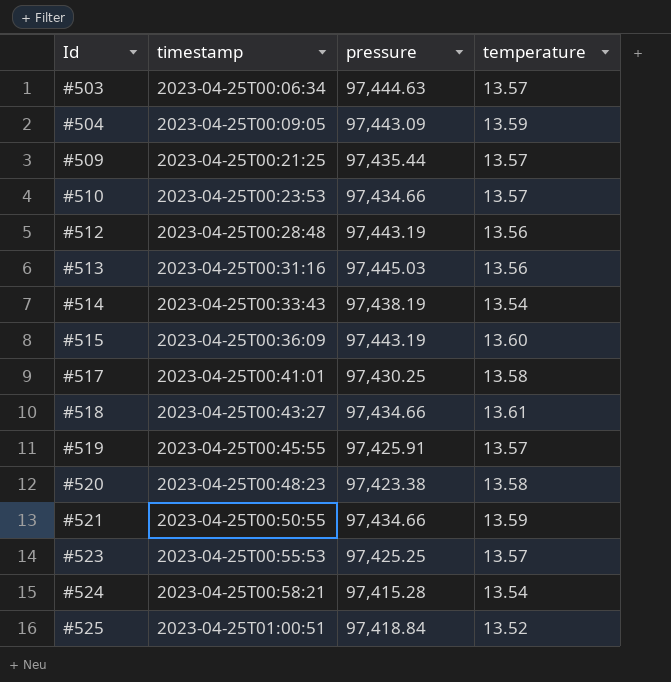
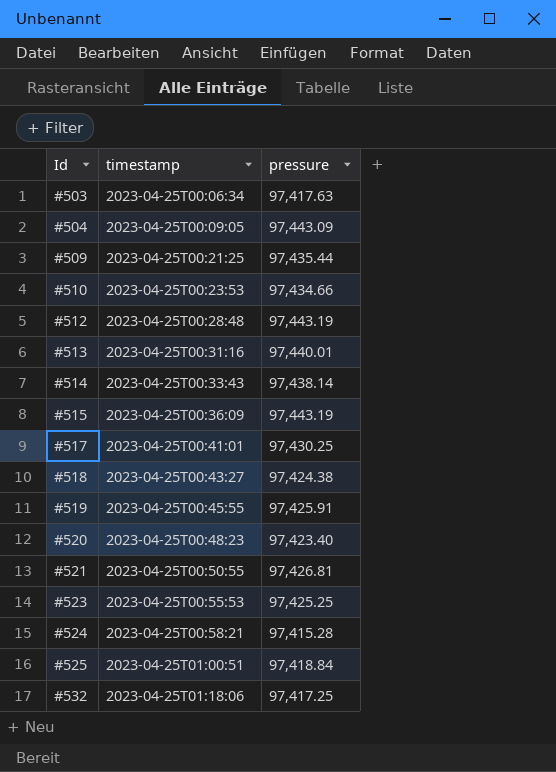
column temperature | position: 4 -> none
#503 | pressure: 97,444.63 -> 97,417.63
#513 | pressure: 97,445.03 -> 97,440.01
#514 | pressure: 97,438.19 -> 97,438.14
#518 | pressure: 97,434.66 -> 97,424.38
#520 | pressure: 97,423.38 -> 97,423.40
#521 | pressure: 97,434.66 -> 97,426.81
row #532: none -> 2023-04-25T01:18:06 | 97,417.25

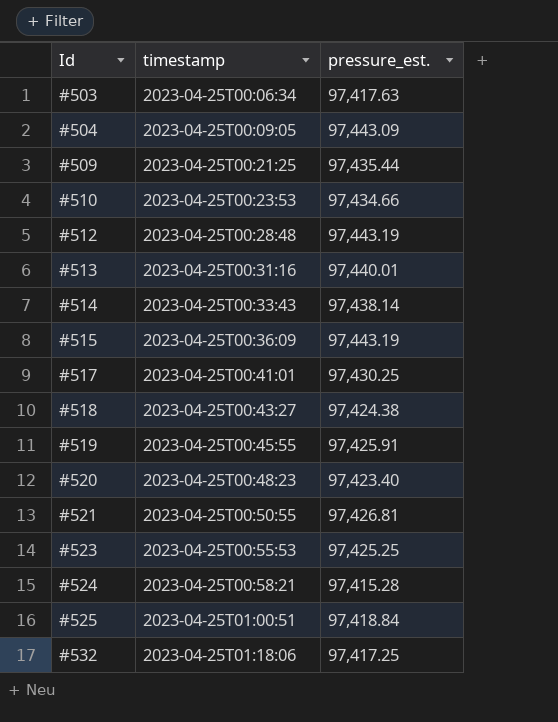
column name: pressure -> pressure_est.

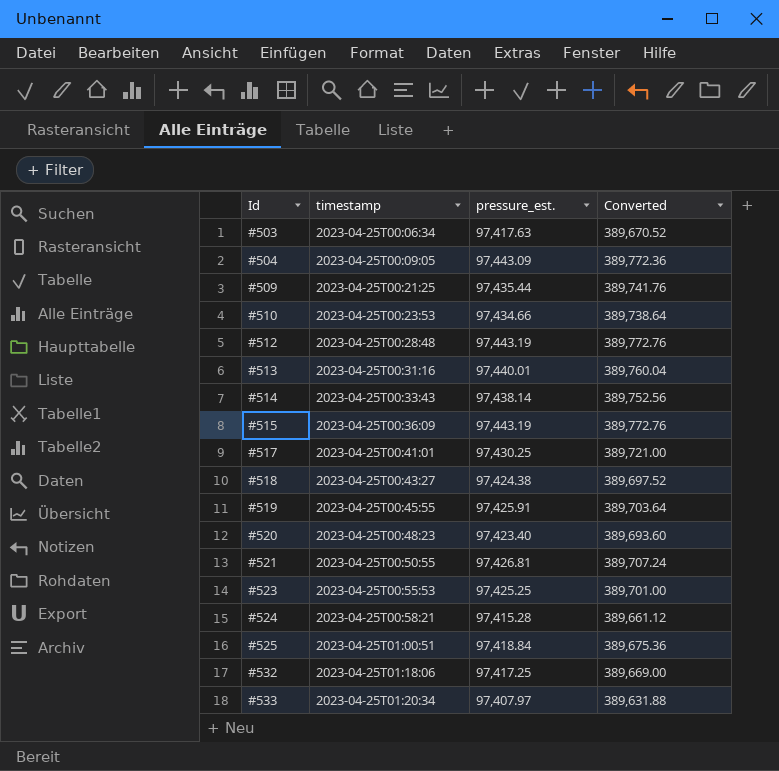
column Converted | formula: none -> [pressure_est.] * 4
row #533: none -> 2023-04-25T01:20:34 | 97,407.97 | 389,631.88

